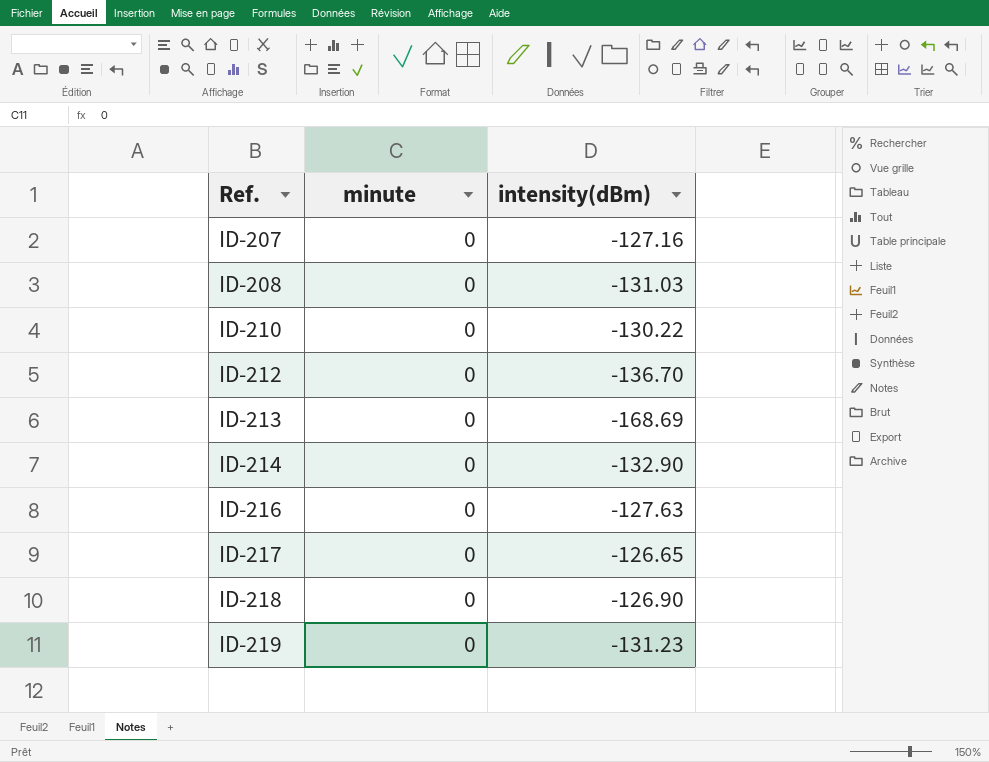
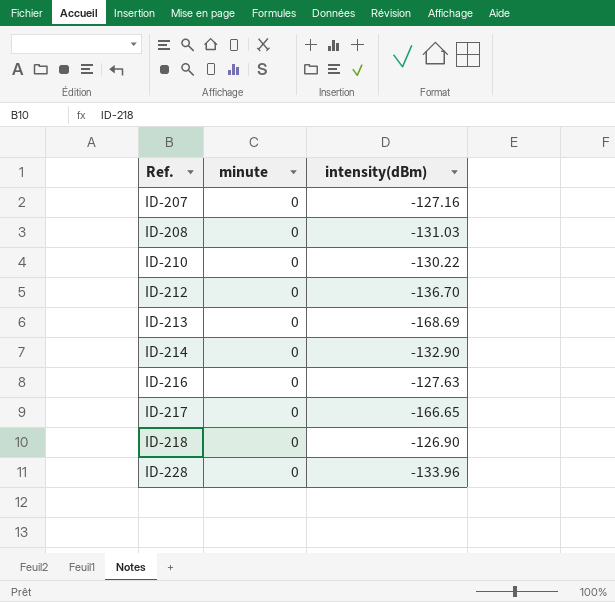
row ID-219: 0 | -131.23 -> none
ID-217 | intensity(dBm): -126.65 -> -166.65
row ID-228: none -> 0 | -133.96

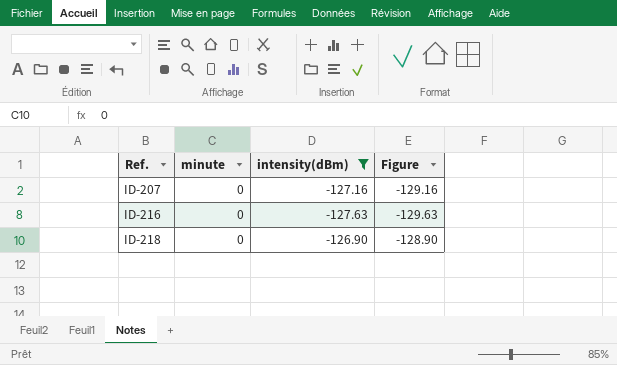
filter: none -> intensity(dBm) >= -127.63
column Figure | formula: none -> [intensity(dBm)] - 2

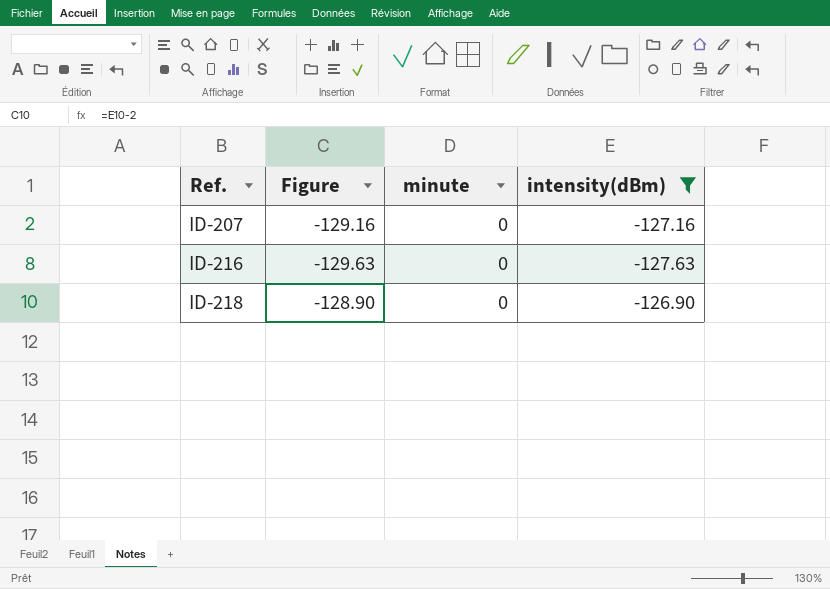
column Figure | position: 4 -> 2

